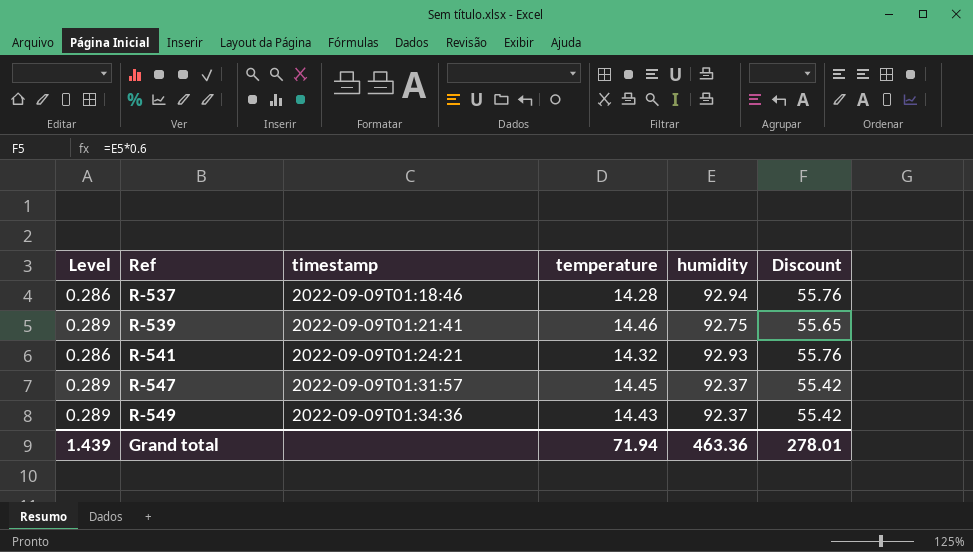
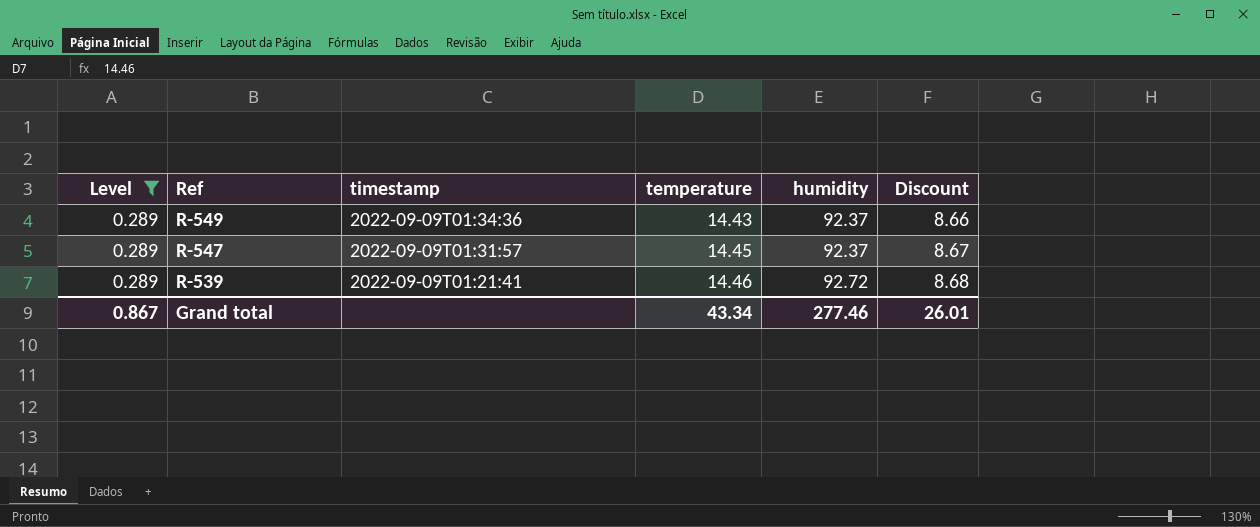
filter: none -> Level = 0.289
row order: Ref ascending -> Ref descending
column Discount | formula: [humidity] * 0.6 -> [temperature] * 0.6
R-539 | humidity: 92.75 -> 92.72
Grand total | Level: 1.439 -> 0.867
Grand total | temperature: 71.94 -> 43.34
Grand total | humidity: 463.36 -> 277.46
Grand total | Discount: 278.01 -> 26.01

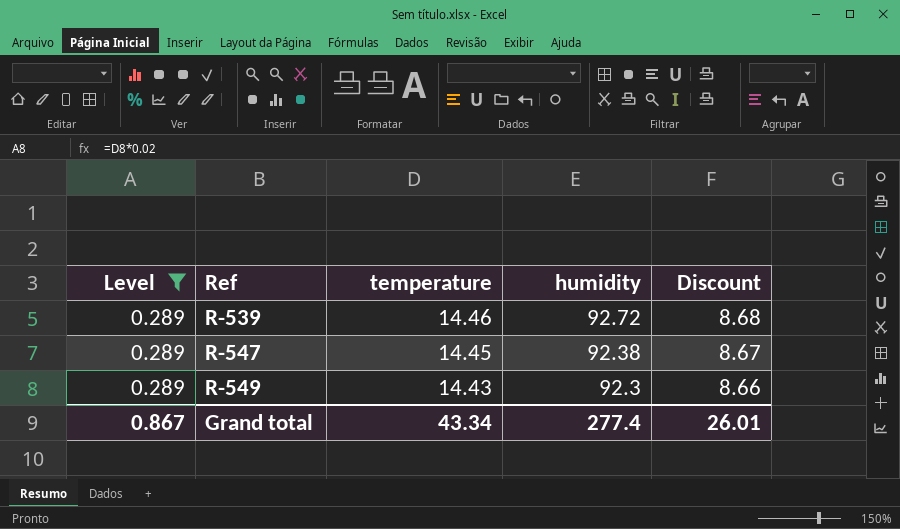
row order: Ref descending -> Ref ascending
column timestamp | position: 3 -> none
R-547 | humidity: 92.37 -> 92.38
R-549 | humidity: 92.37 -> 92.3
Grand total | humidity: 277.46 -> 277.4

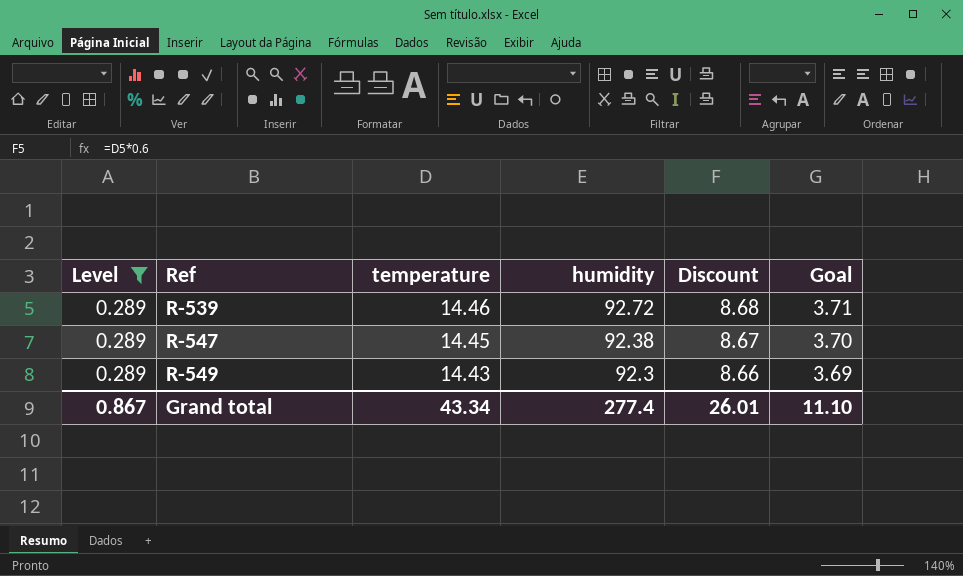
column Goal | formula: none -> [humidity] * 0.04

